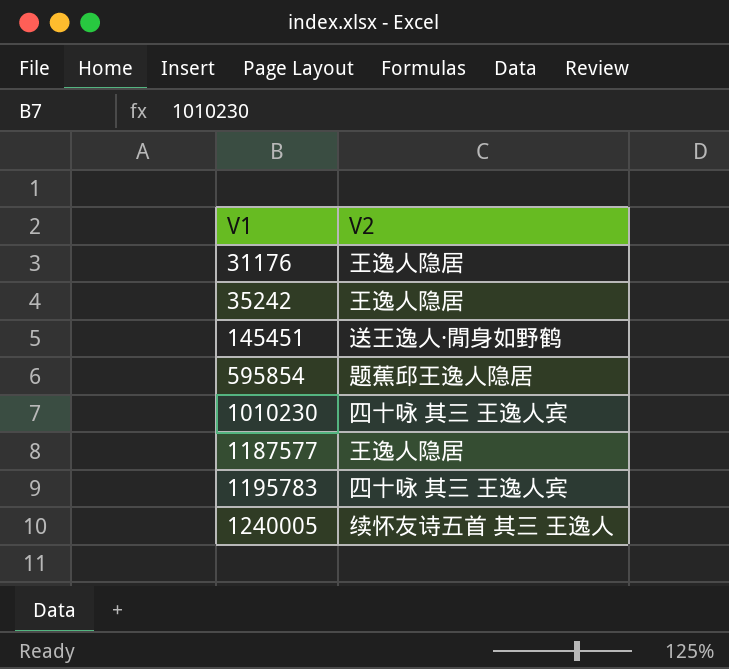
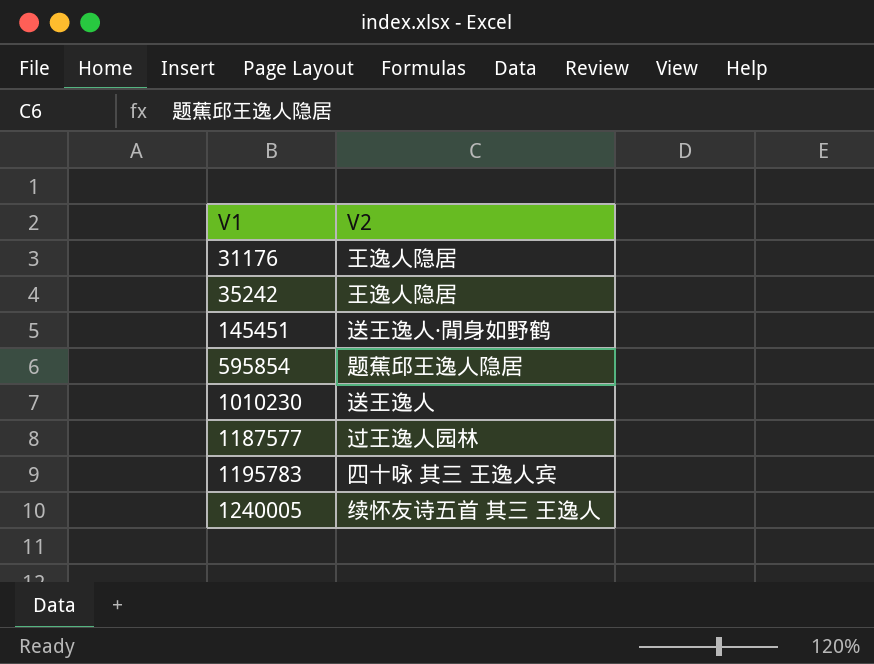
1010230 | V2: 四十咏 其三 王逸人宾 -> 送王逸人
1187577 | V2: 王逸人隐居 -> 过王逸人园林

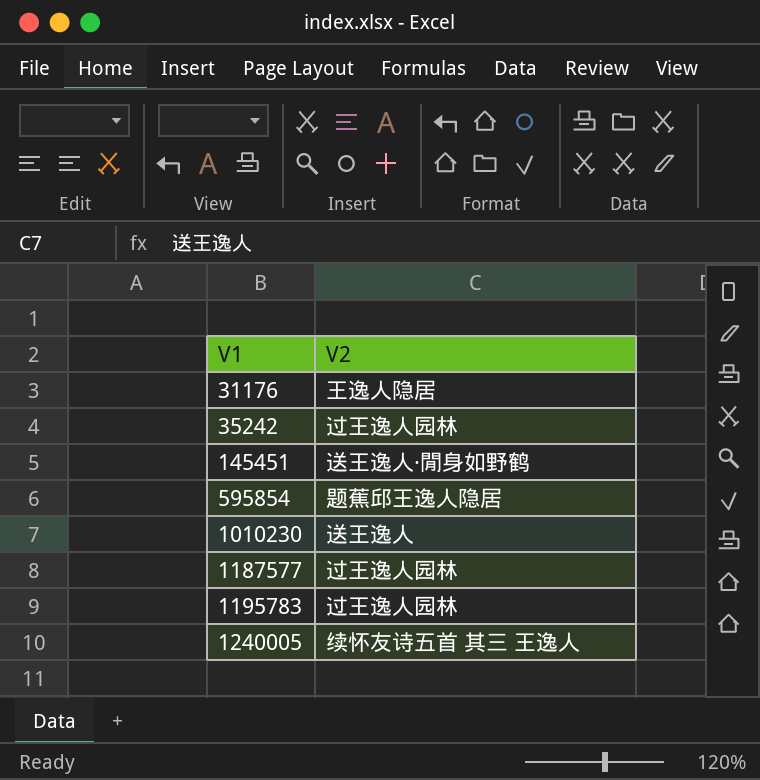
35242 | V2: 王逸人隐居 -> 过王逸人园林
1195783 | V2: 四十咏 其三 王逸人宾 -> 过王逸人园林

